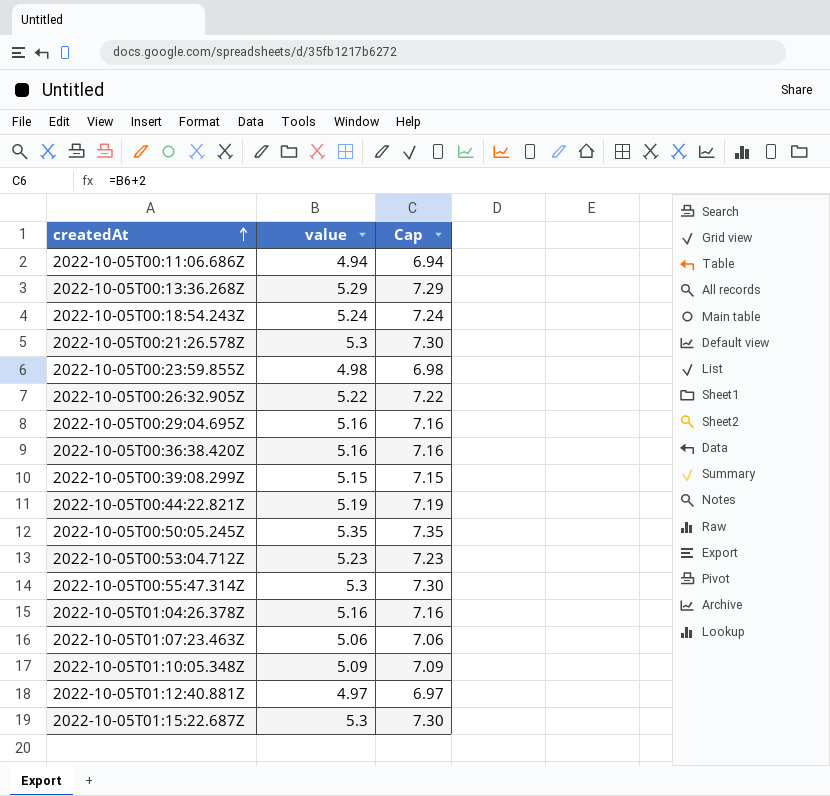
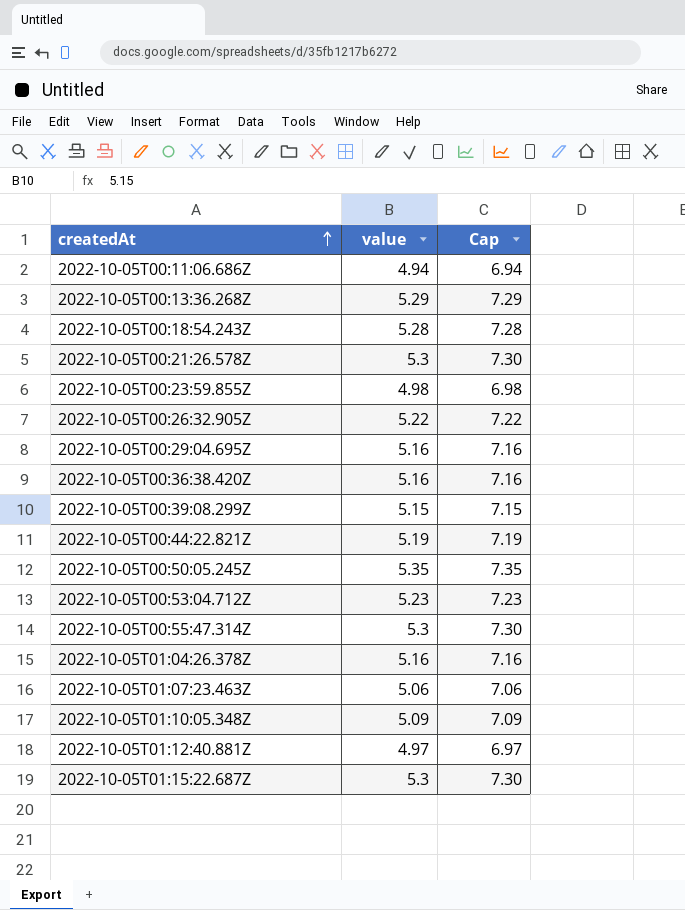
2022-10-05T00:18:54.243Z | value: 5.24 -> 5.28
2022-10-05T00:18:54.243Z | Cap: 7.24 -> 7.28

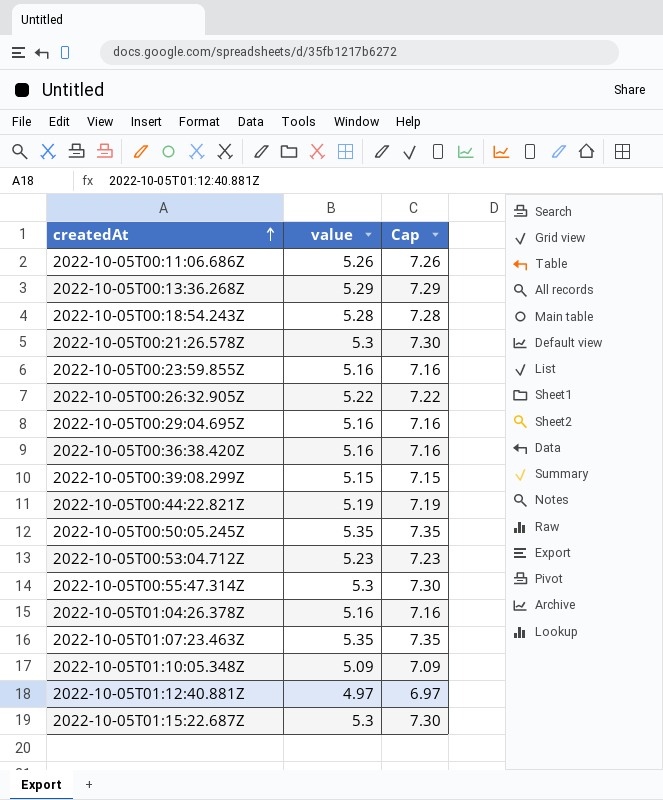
2022-10-05T00:11:06.686Z | value: 4.94 -> 5.26
2022-10-05T00:11:06.686Z | Cap: 6.94 -> 7.26
2022-10-05T00:23:59.855Z | value: 4.98 -> 5.16
2022-10-05T00:23:59.855Z | Cap: 6.98 -> 7.16
2022-10-05T01:07:23.463Z | value: 5.06 -> 5.35
2022-10-05T01:07:23.463Z | Cap: 7.06 -> 7.35

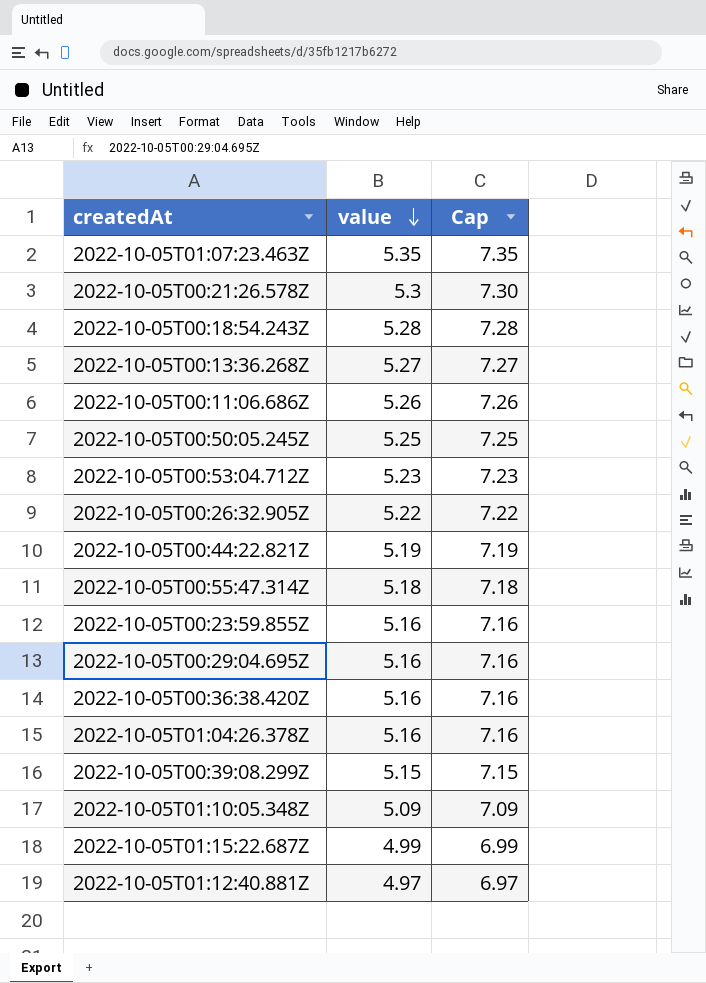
row order: createdAt ascending -> value descending
2022-10-05T00:13:36.268Z | value: 5.29 -> 5.27
2022-10-05T00:13:36.268Z | Cap: 7.29 -> 7.27
2022-10-05T00:50:05.245Z | value: 5.35 -> 5.25
2022-10-05T00:50:05.245Z | Cap: 7.35 -> 7.25
2022-10-05T00:55:47.314Z | value: 5.3 -> 5.18
2022-10-05T00:55:47.314Z | Cap: 7.30 -> 7.18
2022-10-05T01:15:22.687Z | value: 5.3 -> 4.99
2022-10-05T01:15:22.687Z | Cap: 7.30 -> 6.99

